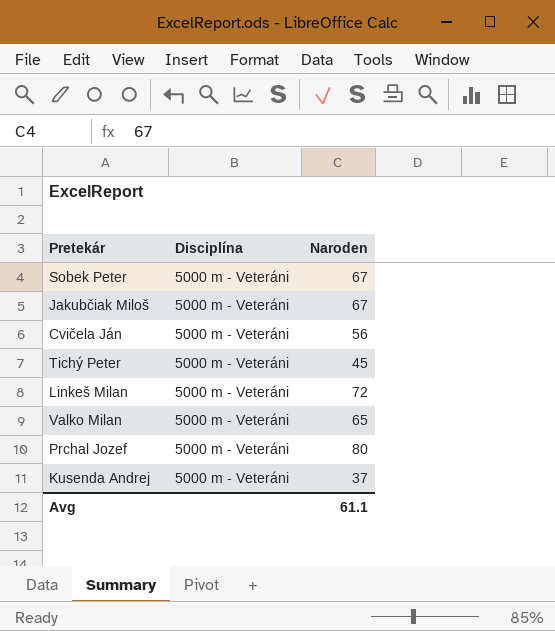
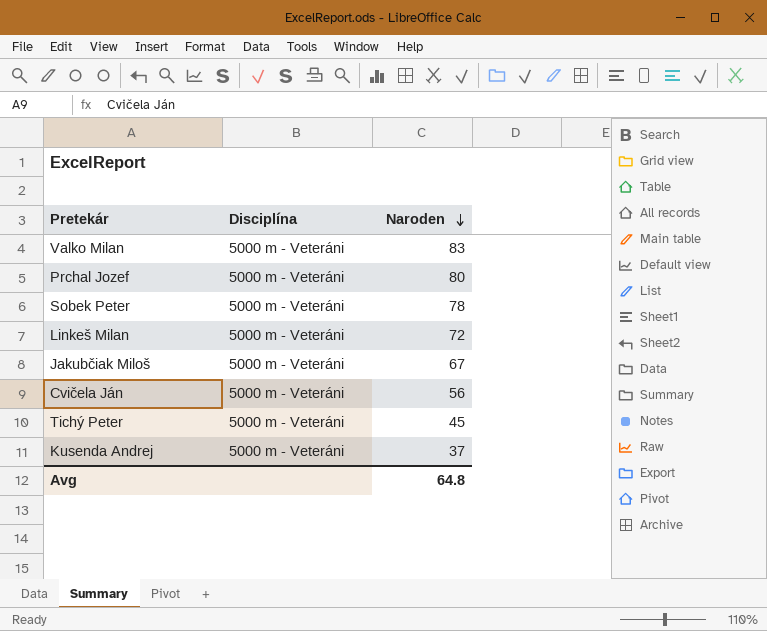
row order: none -> Naroden descending
Valko Milan | Naroden: 65 -> 83
Sobek Peter | Naroden: 67 -> 78
Avg | Naroden: 61.1 -> 64.8

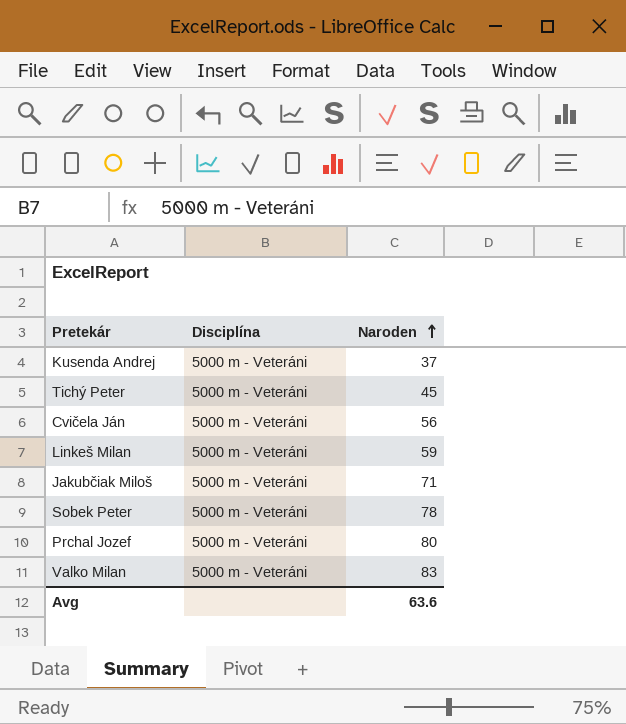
row order: Naroden descending -> Naroden ascending
Linkeš Milan | Naroden: 72 -> 59
Jakubčiak Miloš | Naroden: 67 -> 71
Avg | Naroden: 64.8 -> 63.6

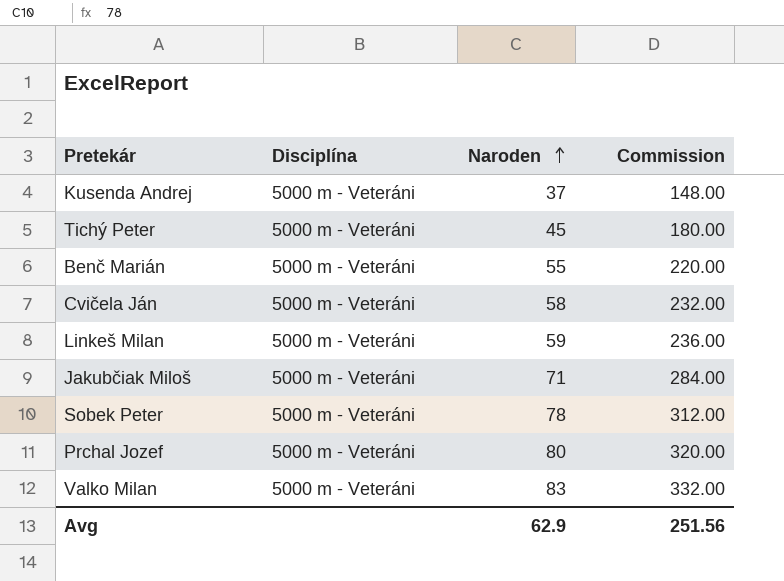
column Commission | formula: none -> [Naroden] * 4
row Benč Marián: none -> 5000 m - Veteráni | 55 | 220.00
Cvičela Ján | Naroden: 56 -> 58
Avg | Naroden: 63.6 -> 62.9

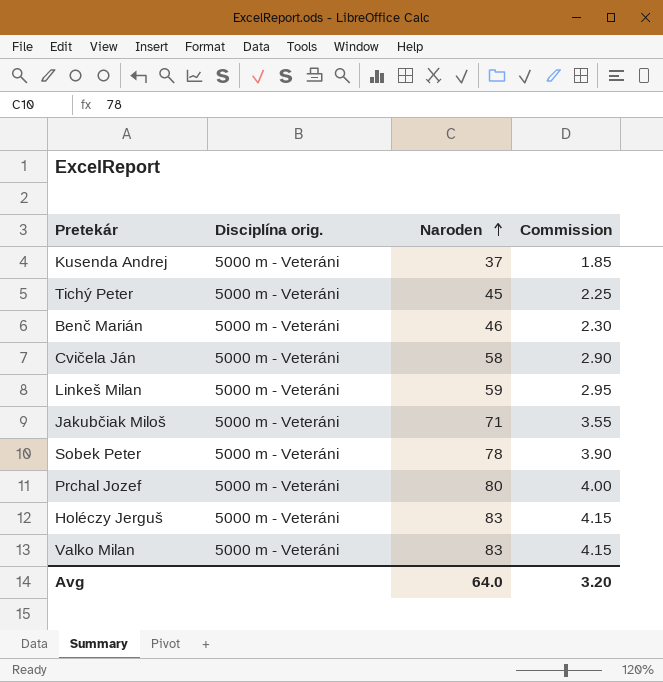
column name: Disciplína -> Disciplína orig.
column Commission | formula: [Naroden] * 4 -> [Naroden] * 0.05
Benč Marián | Naroden: 55 -> 46
row Holéczy Jerguš: none -> 5000 m - Veteráni | 83 | 4.15
Avg | Naroden: 62.9 -> 64.0
Avg | Commission: 251.56 -> 3.20

